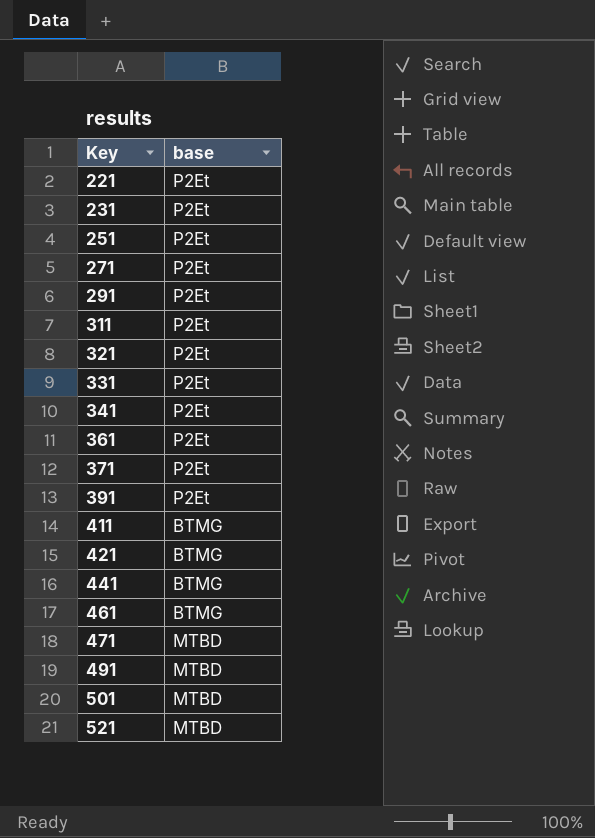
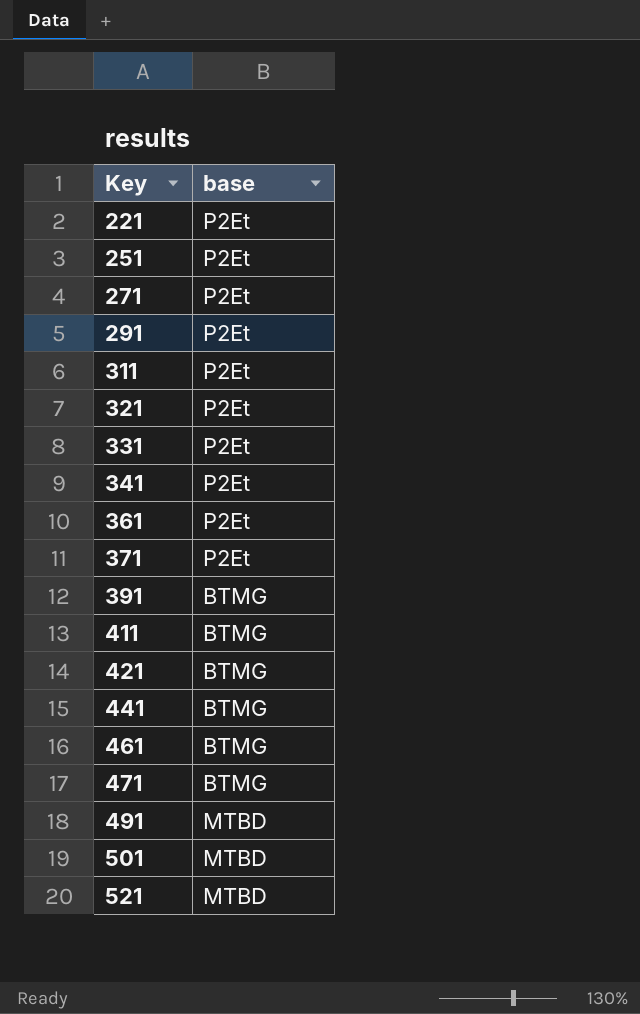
row 231: P2Et -> none
391 | base: P2Et -> BTMG
471 | base: MTBD -> BTMG

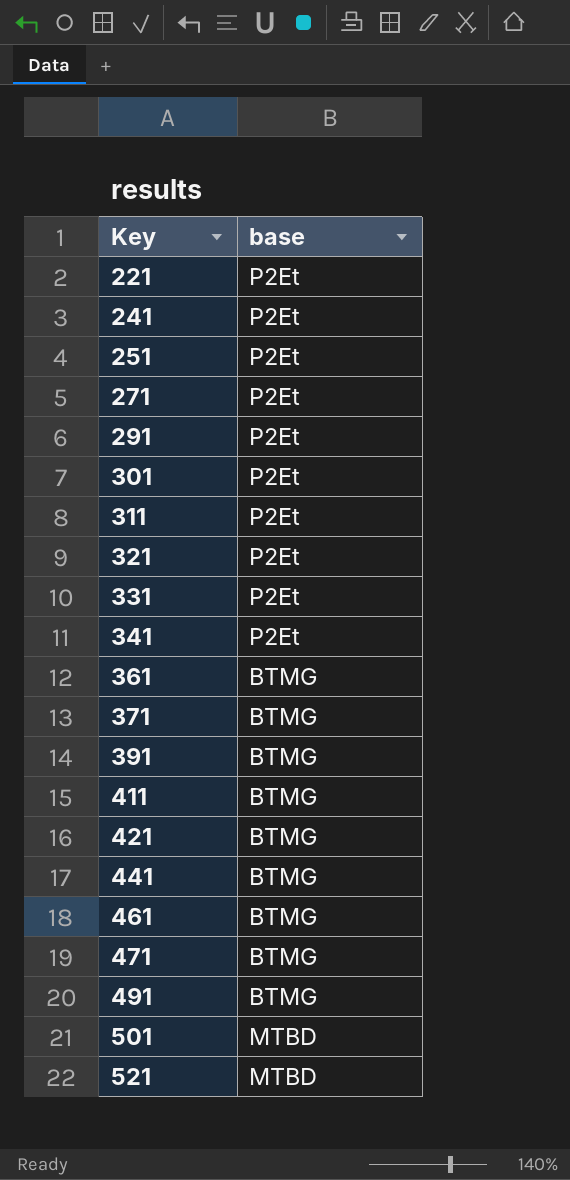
row 241: none -> P2Et
row 301: none -> P2Et
361 | base: P2Et -> BTMG
371 | base: P2Et -> BTMG
491 | base: MTBD -> BTMG

